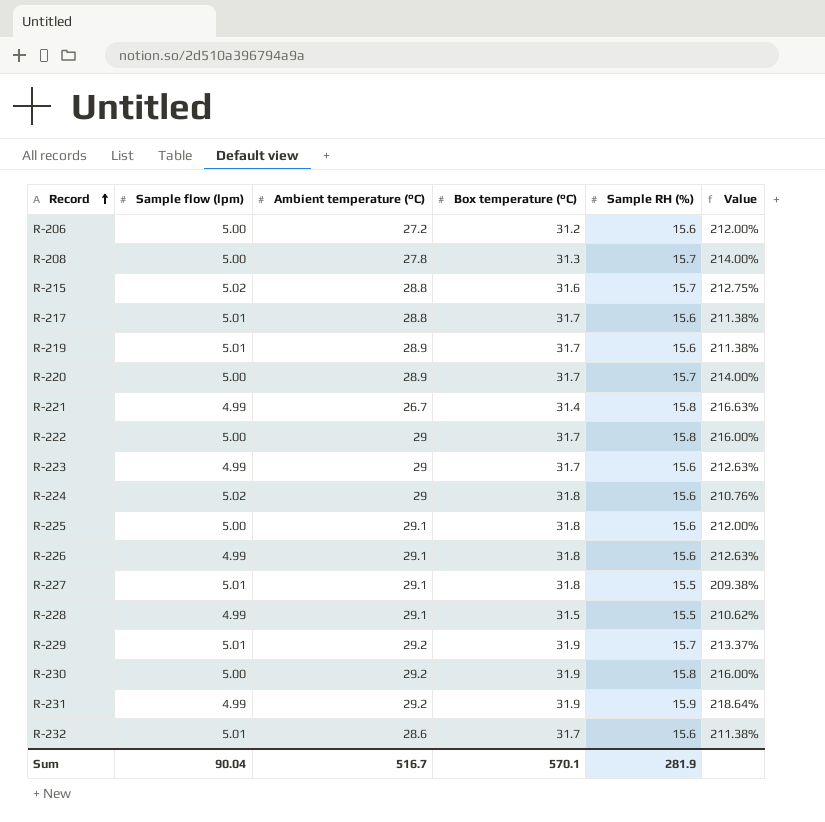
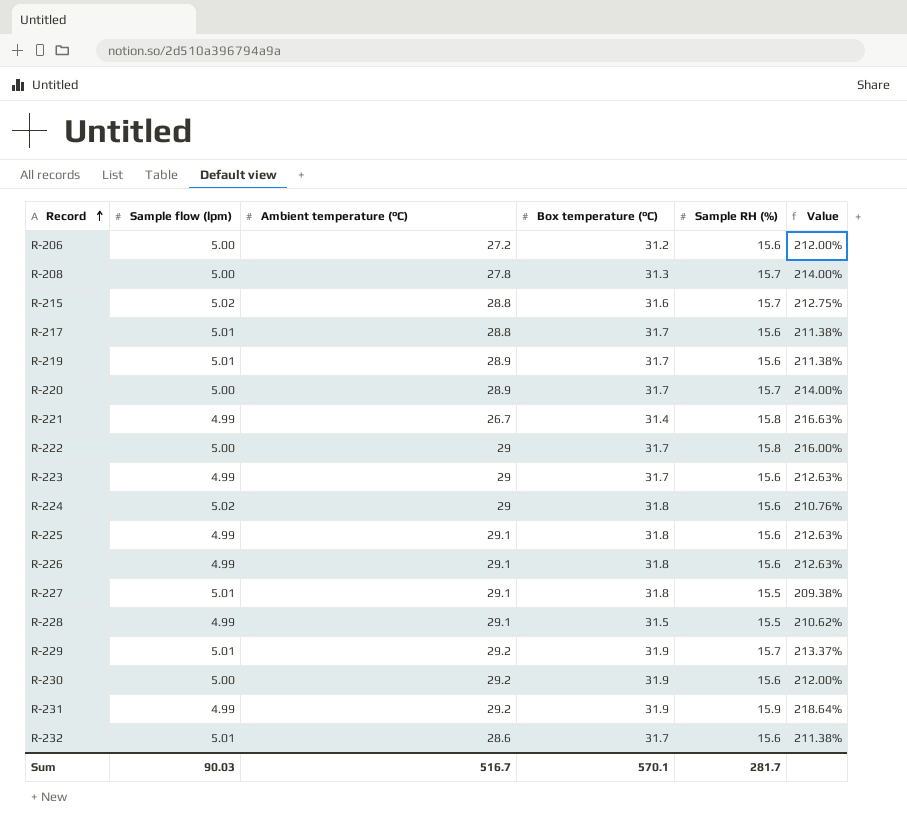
R-225 | Sample flow (lpm): 5.00 -> 4.99
R-225 | Value: 212.00% -> 212.63%
R-230 | Sample RH (%): 15.8 -> 15.6
R-230 | Value: 216.00% -> 212.00%
Sum | Sample flow (lpm): 90.04 -> 90.03
Sum | Sample RH (%): 281.9 -> 281.7

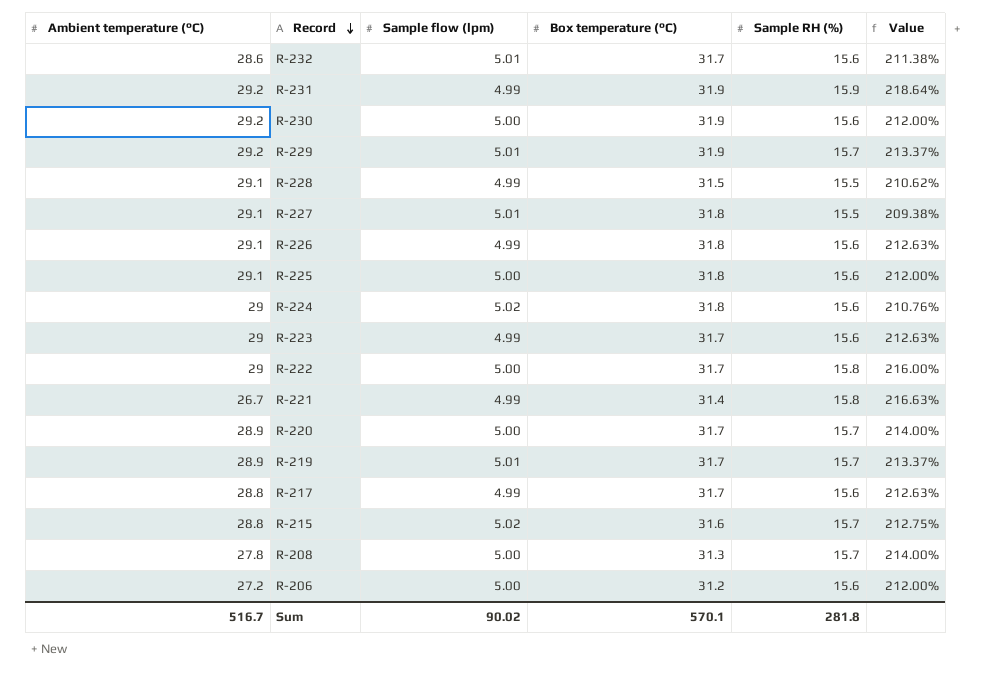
row order: Record ascending -> Record descending
column Ambient temperature (°C) | position: 3 -> 1
R-225 | Sample flow (lpm): 4.99 -> 5.00
R-225 | Value: 212.63% -> 212.00%
R-219 | Sample RH (%): 15.6 -> 15.7
R-219 | Value: 211.38% -> 213.37%
R-217 | Sample flow (lpm): 5.01 -> 4.99
R-217 | Value: 211.38% -> 212.63%
Sum | Sample flow (lpm): 90.03 -> 90.02
Sum | Sample RH (%): 281.7 -> 281.8

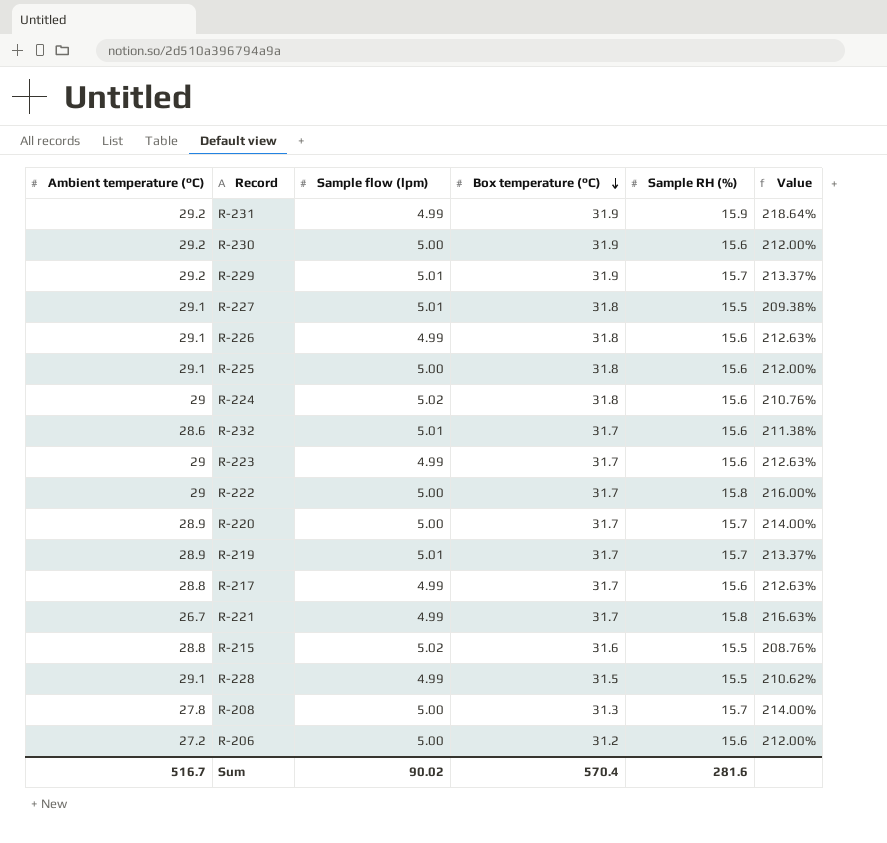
row order: Record descending -> Box temperature (°C) descending
R-221 | Box temperature (°C): 31.4 -> 31.7
R-215 | Sample RH (%): 15.7 -> 15.5
R-215 | Value: 212.75% -> 208.76%
Sum | Box temperature (°C): 570.1 -> 570.4
Sum | Sample RH (%): 281.8 -> 281.6

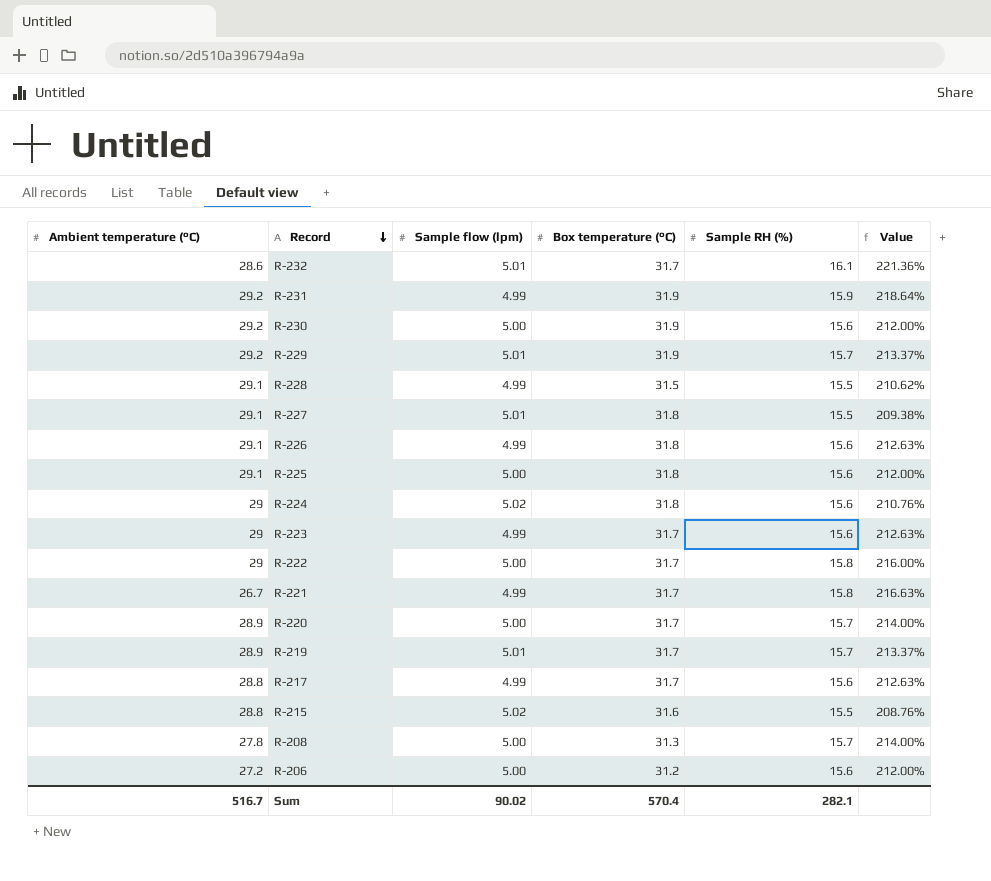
row order: Box temperature (°C) descending -> Record descending
R-232 | Sample RH (%): 15.6 -> 16.1
R-232 | Value: 211.38% -> 221.36%
Sum | Sample RH (%): 281.6 -> 282.1

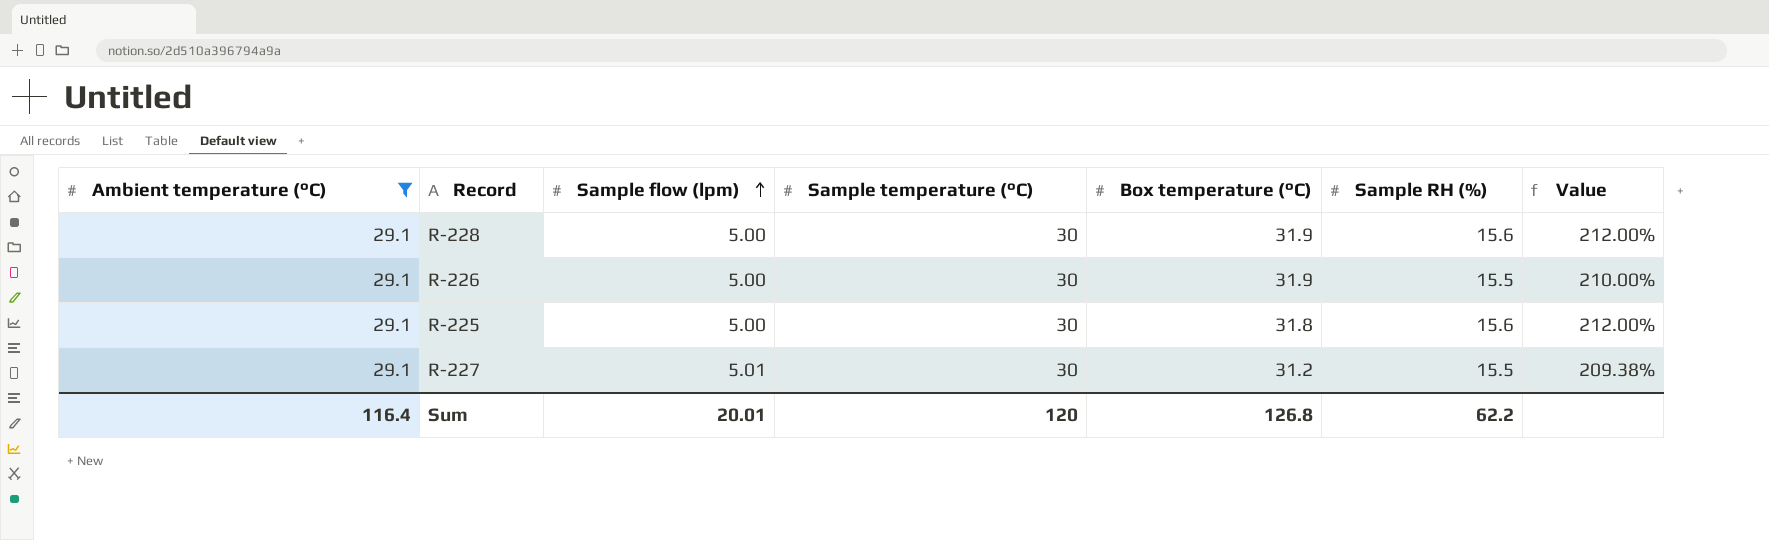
filter: none -> Ambient temperature (°C) = 29.1
row order: Record descending -> Sample flow (lpm) ascending
column Sample temperature (°C) | position: none -> 4
R-228 | Sample flow (lpm): 4.99 -> 5.00
R-228 | Box temperature (°C): 31.5 -> 31.9
R-228 | Sample RH (%): 15.5 -> 15.6
R-228 | Value: 210.62% -> 212.00%
R-226 | Sample flow (lpm): 4.99 -> 5.00
R-226 | Box temperature (°C): 31.8 -> 31.9
R-226 | Sample RH (%): 15.6 -> 15.5
R-226 | Value: 212.63% -> 210.00%
R-227 | Box temperature (°C): 31.8 -> 31.2
Sum | Ambient temperature (°C): 516.7 -> 116.4
Sum | Sample flow (lpm): 90.02 -> 20.01
Sum | Box temperature (°C): 570.4 -> 126.8
Sum | Sample RH (%): 282.1 -> 62.2

